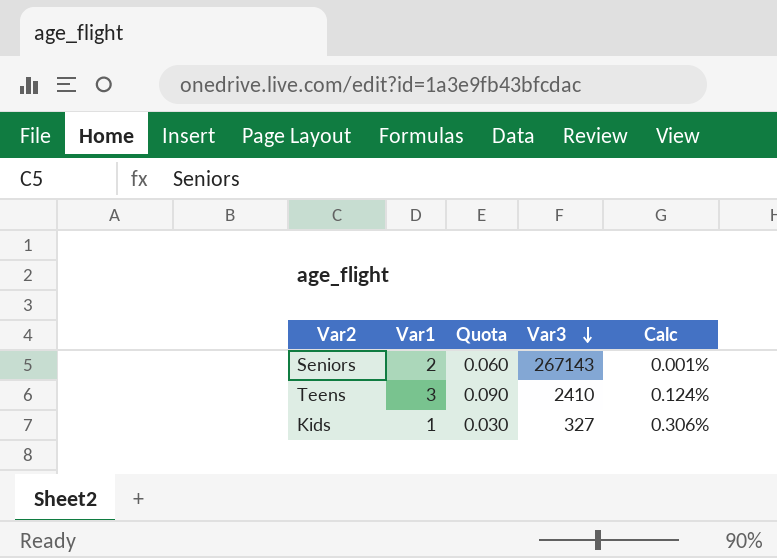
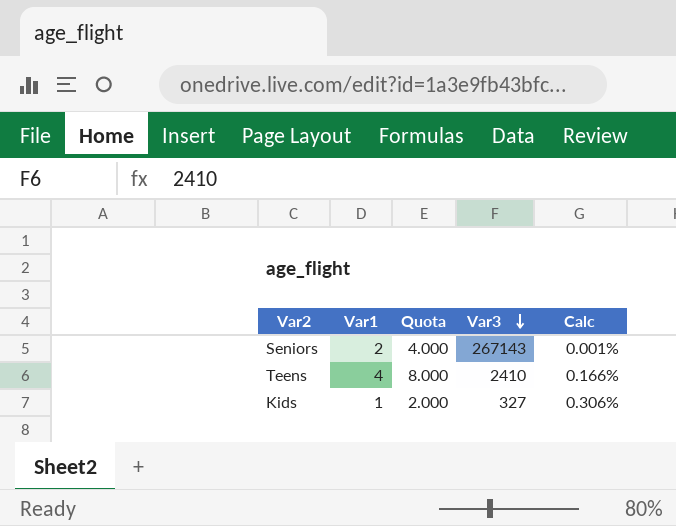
column Quota | formula: [Var1] * 0.03 -> [Var1] * 2
Teens | Var1: 3 -> 4
Teens | Calc: 0.124% -> 0.166%

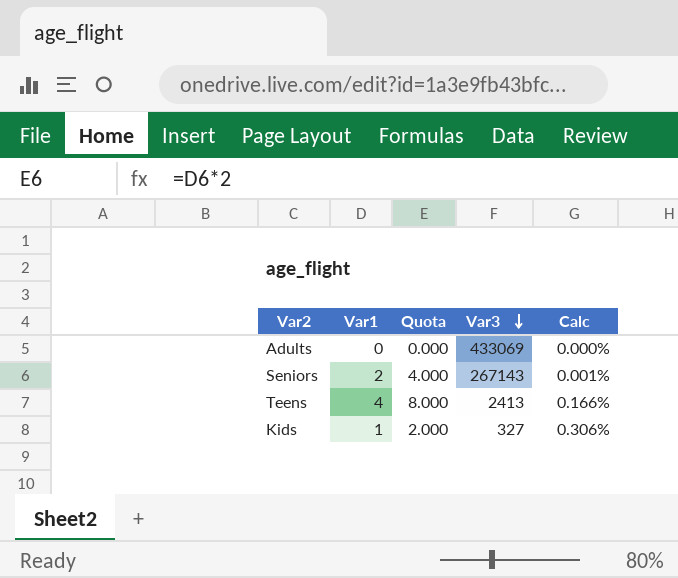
row Adults: none -> 0 | 0.000 | 433069 | 0.000%
Teens | Var3: 2410 -> 2413

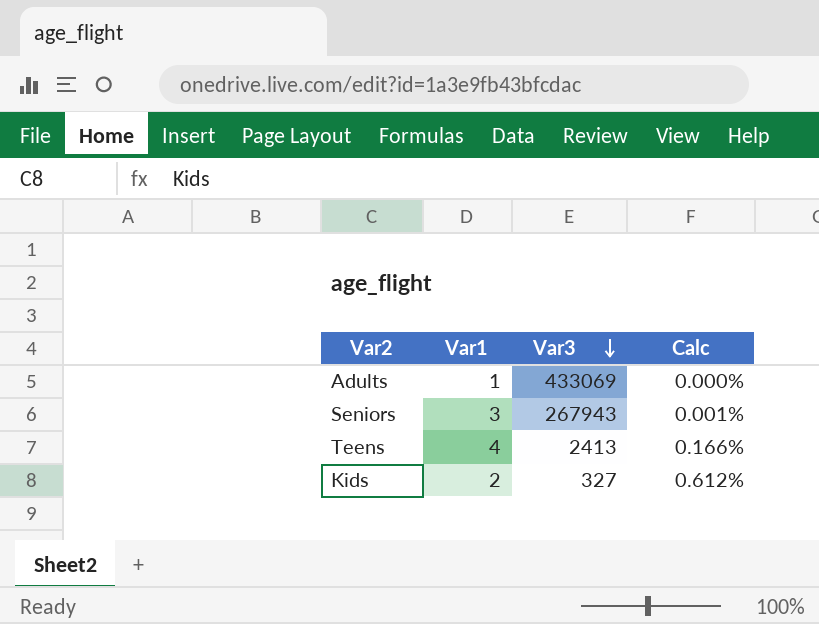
column Quota | formula: [Var1] * 2 -> none
Adults | Var1: 0 -> 1
Seniors | Var1: 2 -> 3
Seniors | Var3: 267143 -> 267943
Kids | Var1: 1 -> 2
Kids | Calc: 0.306% -> 0.612%

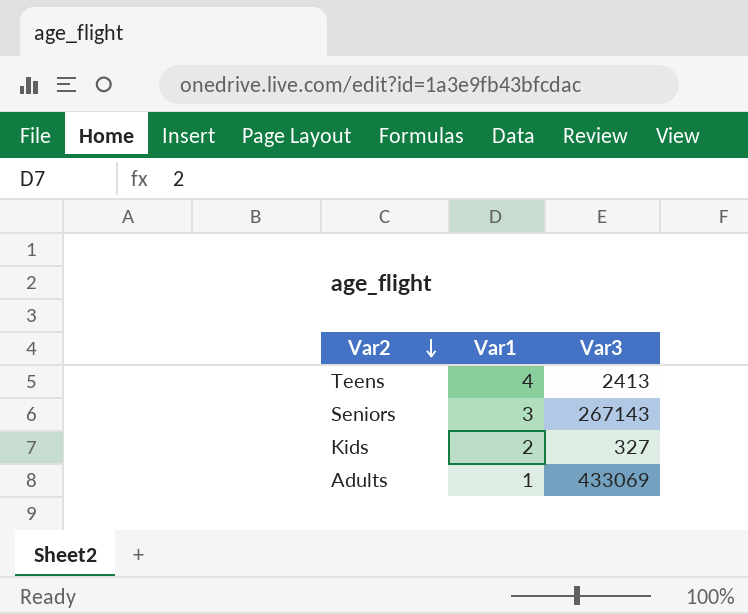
row order: Var3 descending -> Var2 descending
column Calc | formula: [Var1] / [Var3] -> none
Seniors | Var3: 267943 -> 267143

